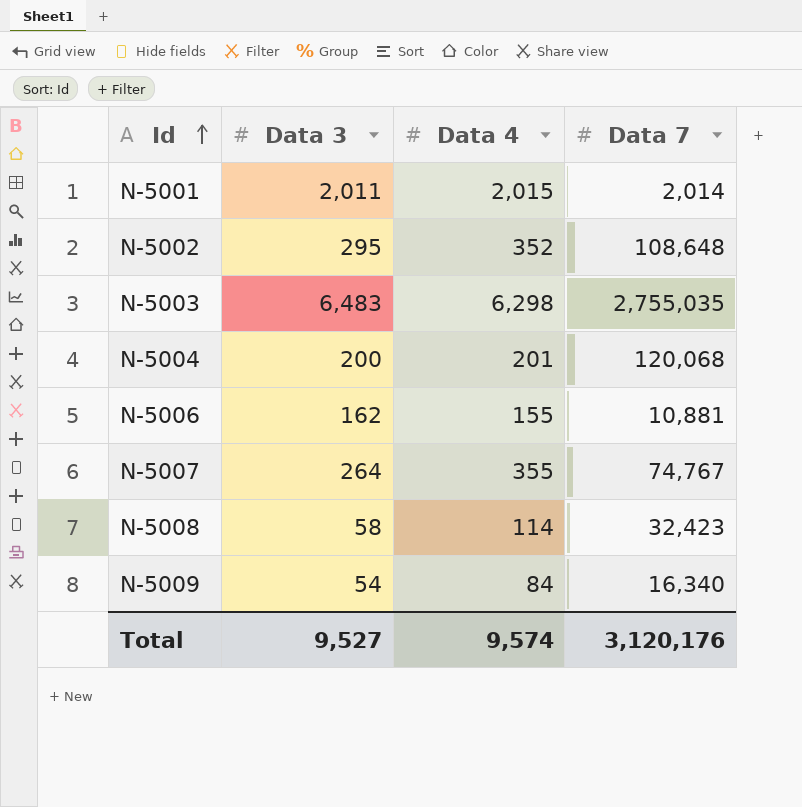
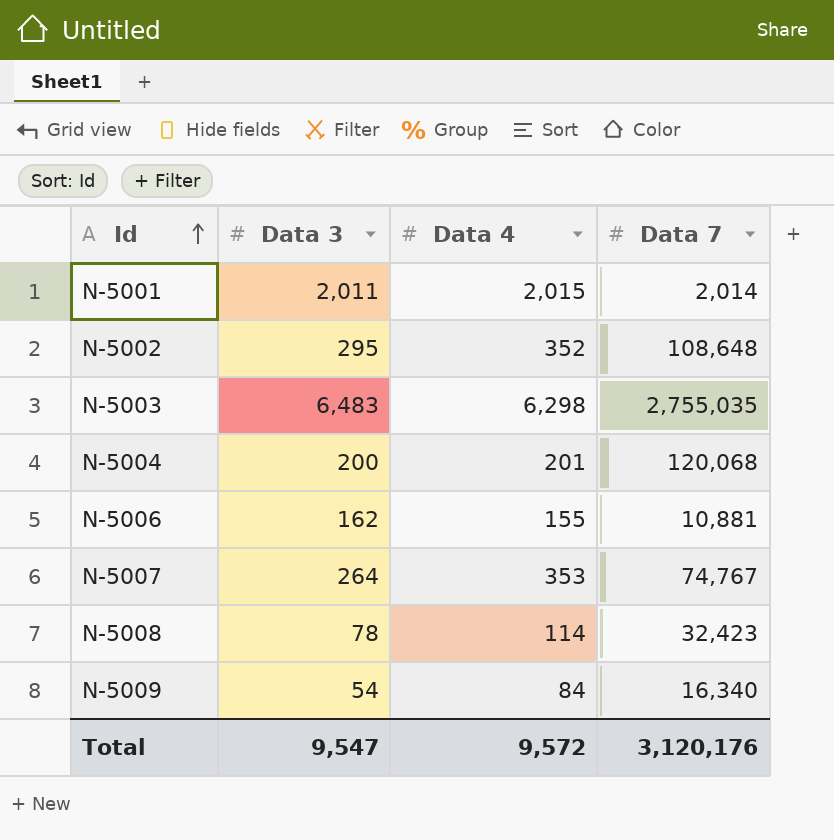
N-5007 | Data 4: 355 -> 353
N-5008 | Data 3: 58 -> 78
Total | Data 3: 9,527 -> 9,547
Total | Data 4: 9,574 -> 9,572

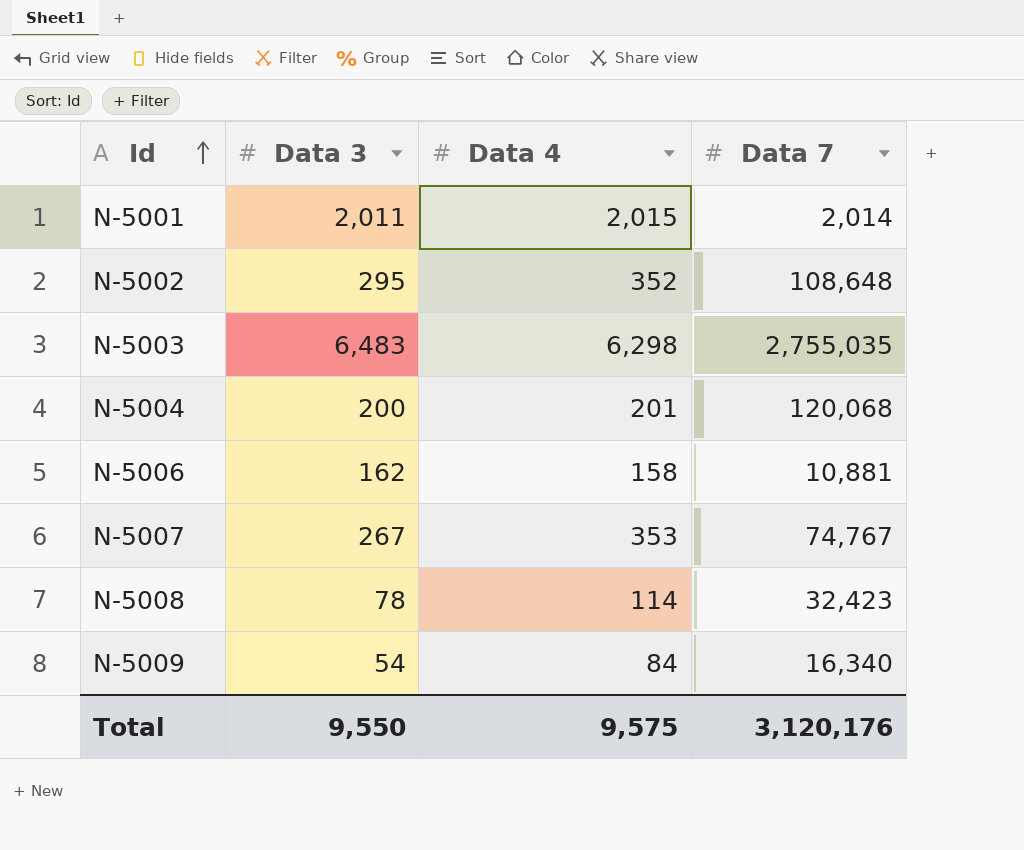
N-5006 | Data 4: 155 -> 158
N-5007 | Data 3: 264 -> 267
Total | Data 3: 9,547 -> 9,550
Total | Data 4: 9,572 -> 9,575

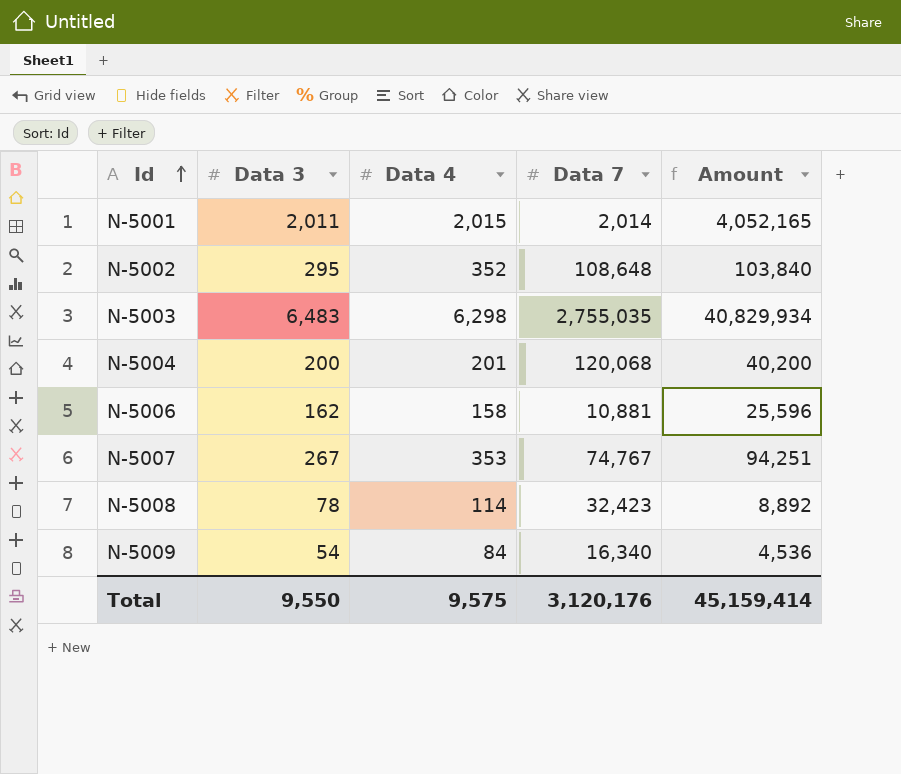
column Amount | formula: none -> [Data 3] * [Data 4]

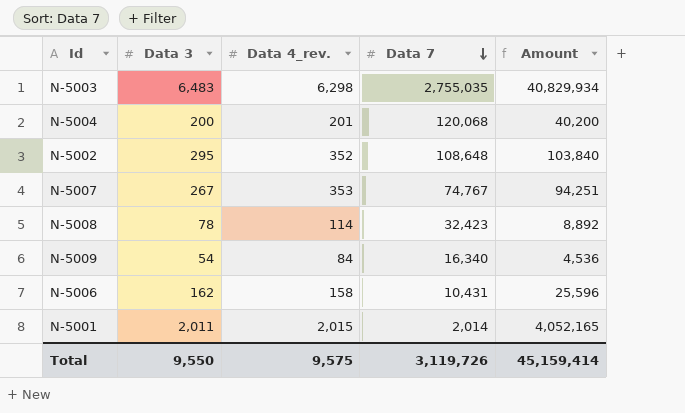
row order: Id ascending -> Data 7 descending
column name: Data 4 -> Data 4_rev.
N-5006 | Data 7: 10,881 -> 10,431
Total | Data 7: 3,120,176 -> 3,119,726

